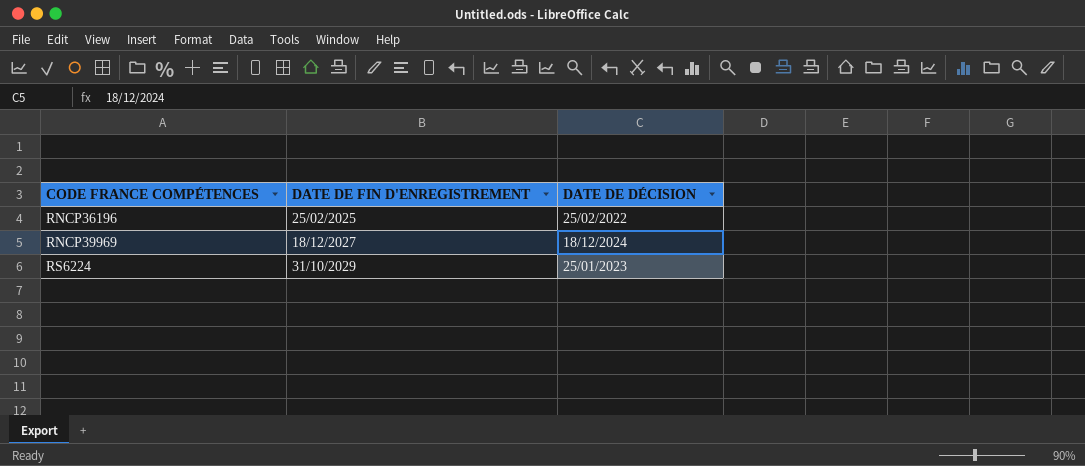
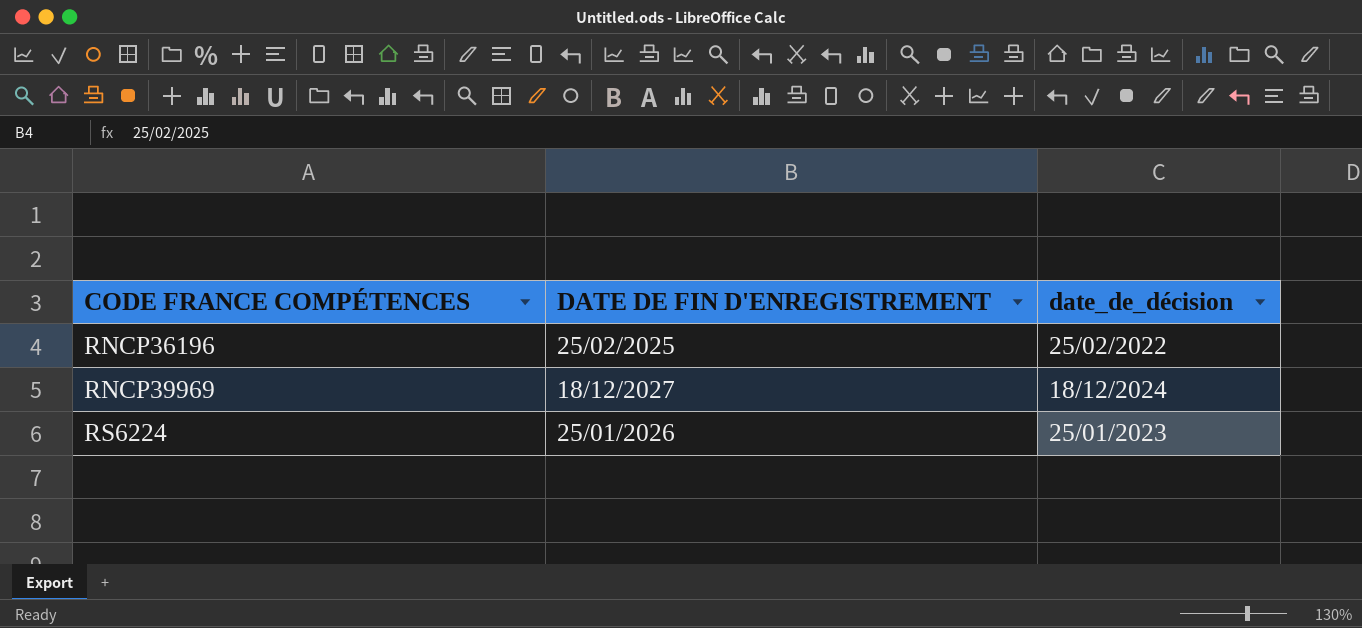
column name: DATE DE DÉCISION -> date_de_décision
RS6224 | DATE DE FIN D'ENREGISTREMENT: 31/10/2029 -> 25/01/2026

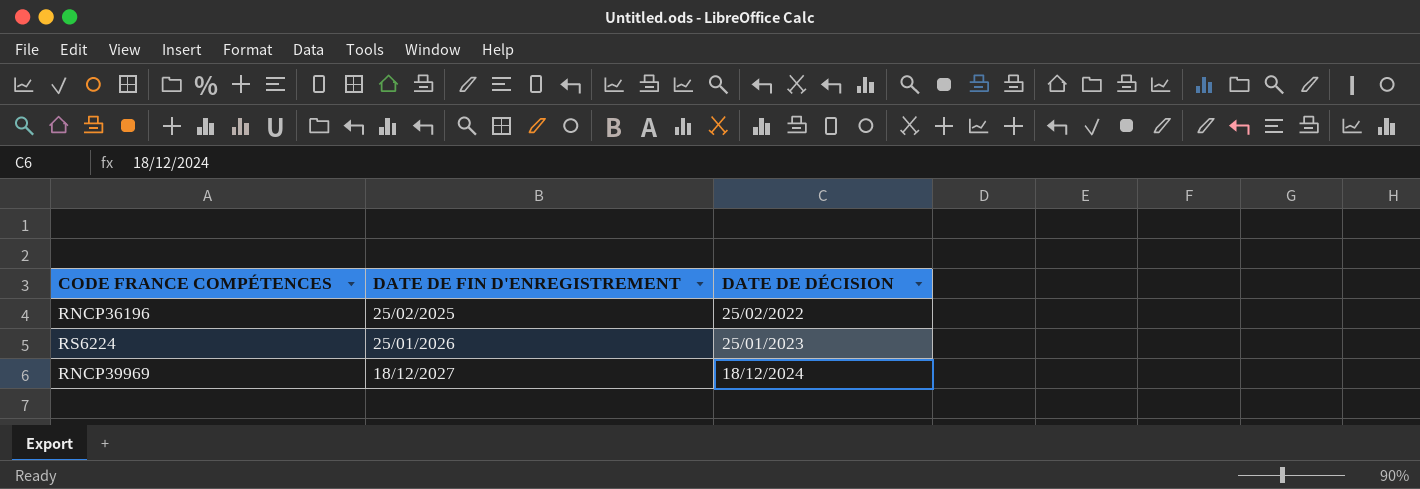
row order: CODE FRANCE COMPÉTENCES ascending -> DATE DE FIN D'ENREGISTREMENT ascending
column name: date_de_décision -> DATE DE DÉCISION

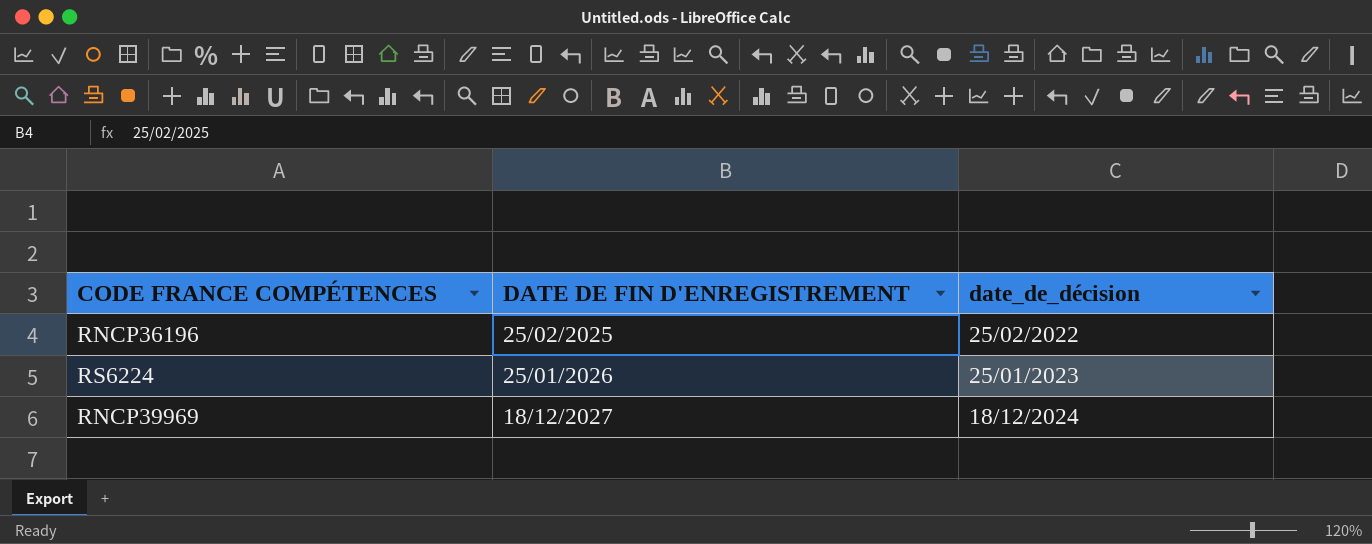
column name: DATE DE DÉCISION -> date_de_décision

